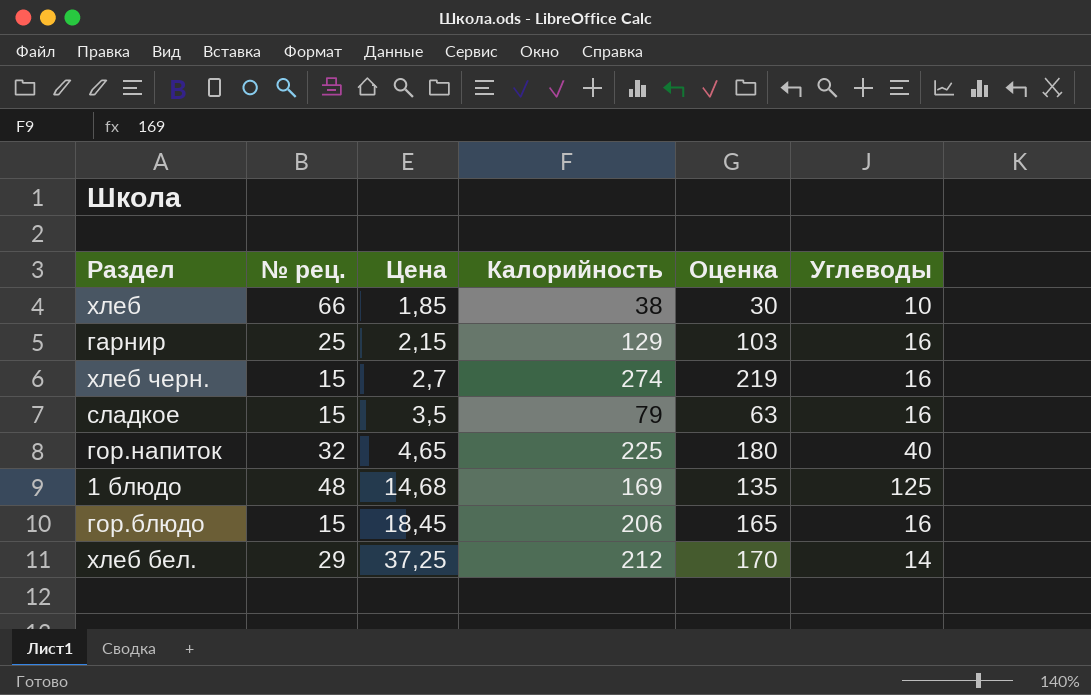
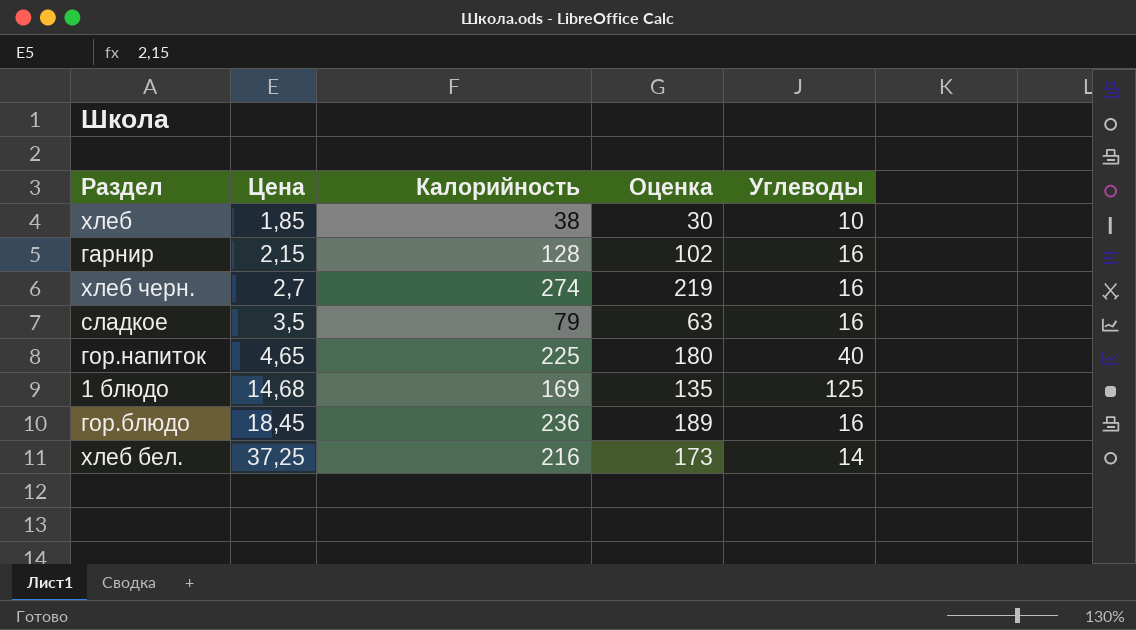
column № рец. | position: 2 -> none
гарнир | Калорийность: 129 -> 128
гарнир | Оценка: 103 -> 102
гор.блюдо | Калорийность: 206 -> 236
гор.блюдо | Оценка: 165 -> 189
хлеб бел. | Калорийность: 212 -> 216
хлеб бел. | Оценка: 170 -> 173

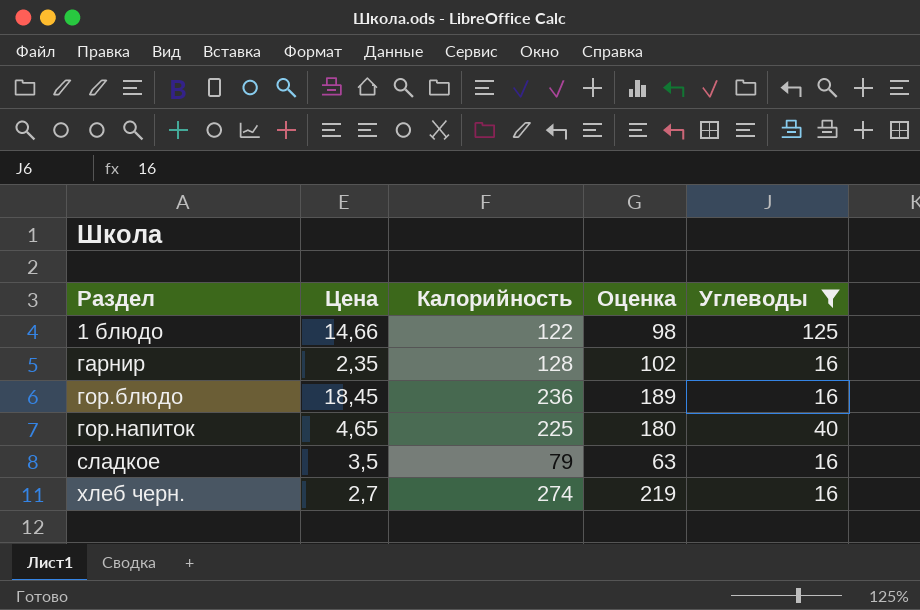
filter: none -> Углеводы >= 16
row order: Цена ascending -> Раздел ascending
1 блюдо | Цена: 14,68 -> 14,66
1 блюдо | Калорийность: 169 -> 122
1 блюдо | Оценка: 135 -> 98
гарнир | Цена: 2,15 -> 2,35

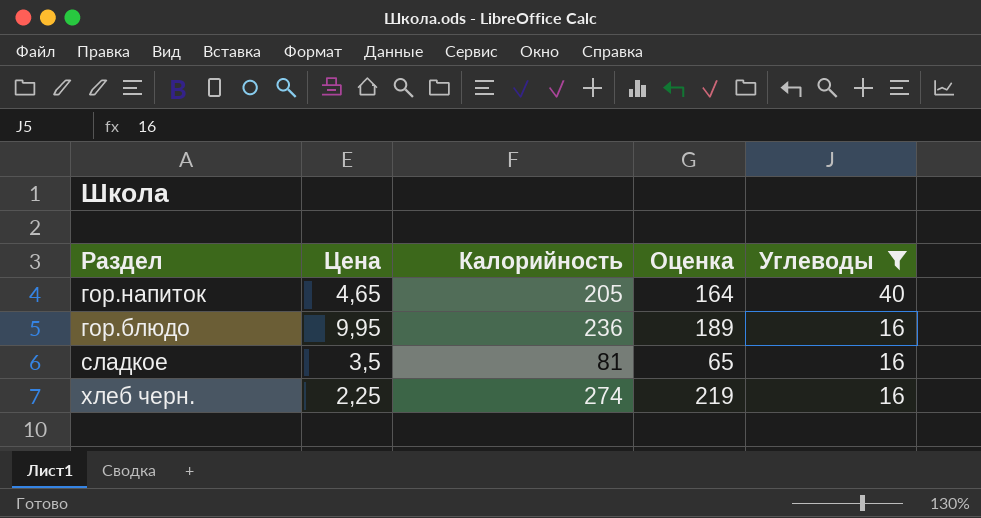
row order: Раздел ascending -> Углеводы descending
row 1 блюдо: 14,66 | 122 | 98 | 125 -> none
row гарнир: 2,35 | 128 | 102 | 16 -> none
гор.напиток | Калорийность: 225 -> 205
гор.напиток | Оценка: 180 -> 164
гор.блюдо | Цена: 18,45 -> 9,95
сладкое | Калорийность: 79 -> 81
сладкое | Оценка: 63 -> 65
хлеб черн. | Цена: 2,7 -> 2,25

